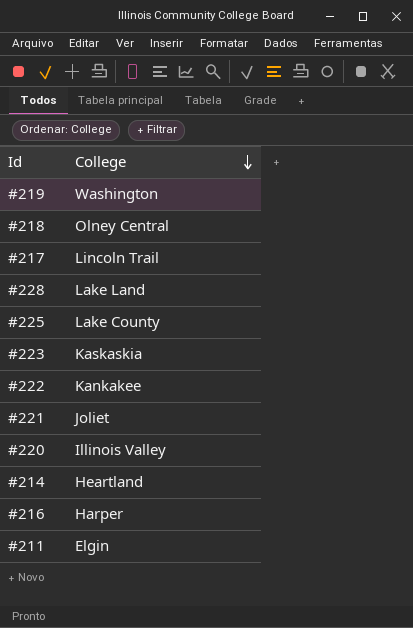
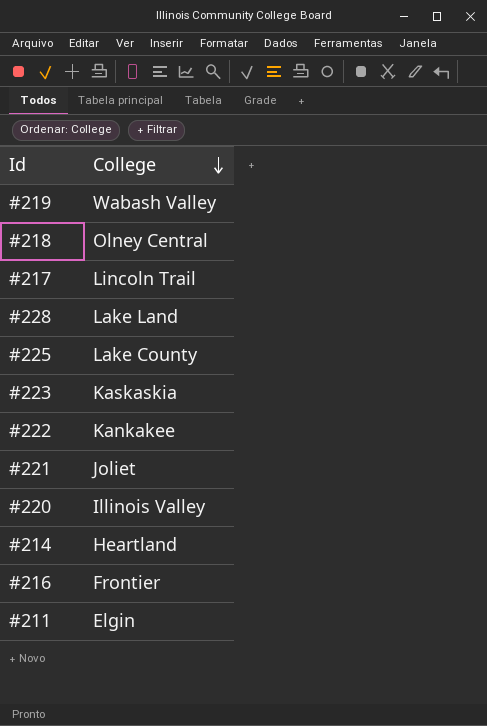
#219 | College: Washington -> Wabash Valley
#216 | College: Harper -> Frontier

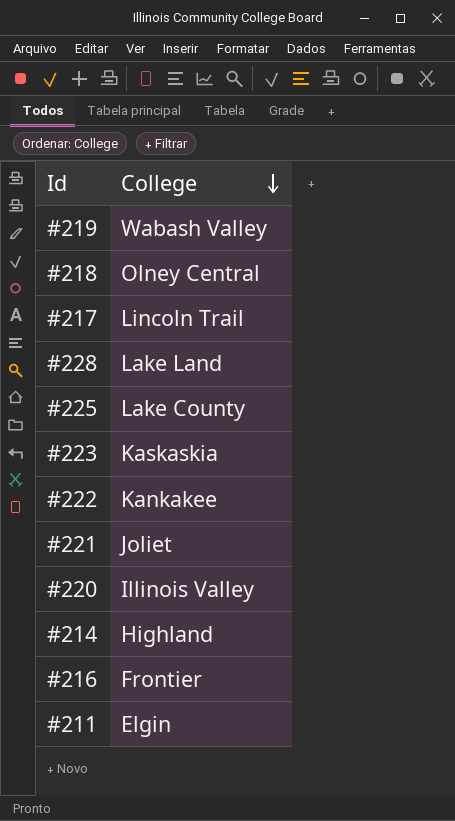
#214 | College: Heartland -> Highland

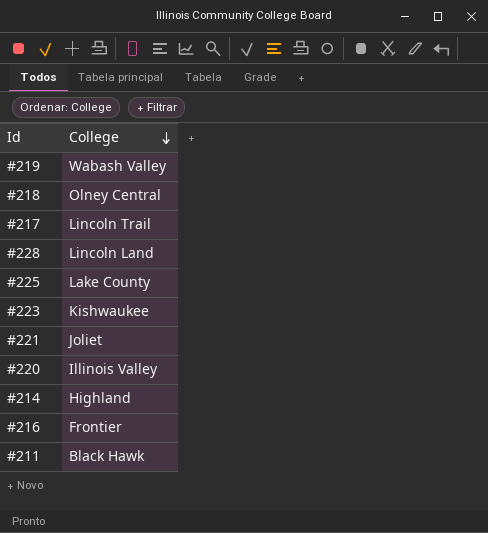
row #222: Kankakee -> none
#228 | College: Lake Land -> Lincoln Land
#223 | College: Kaskaskia -> Kishwaukee
#211 | College: Elgin -> Black Hawk

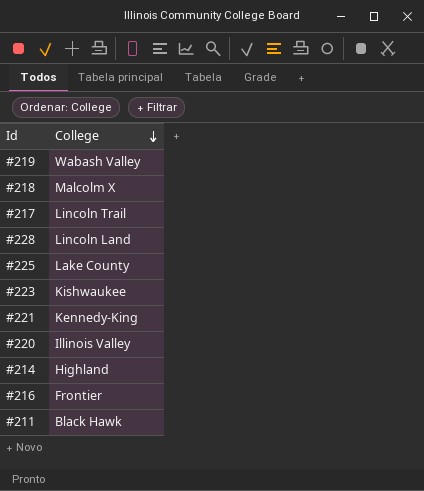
#218 | College: Olney Central -> Malcolm X
#221 | College: Joliet -> Kennedy-King

